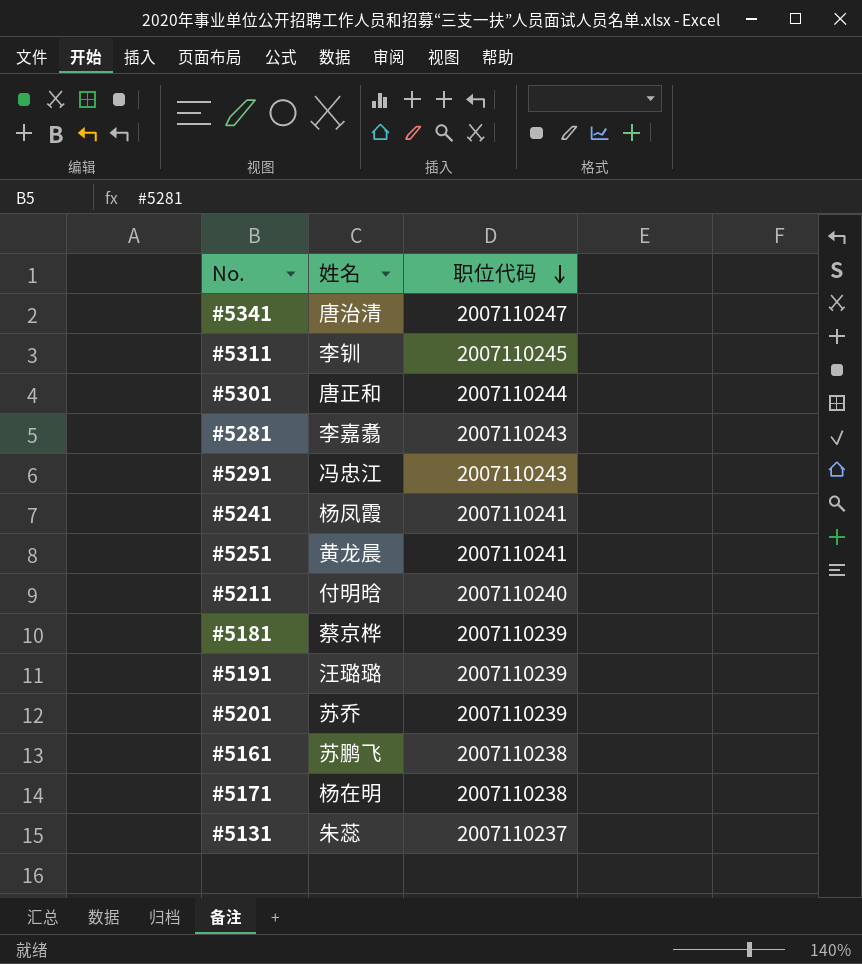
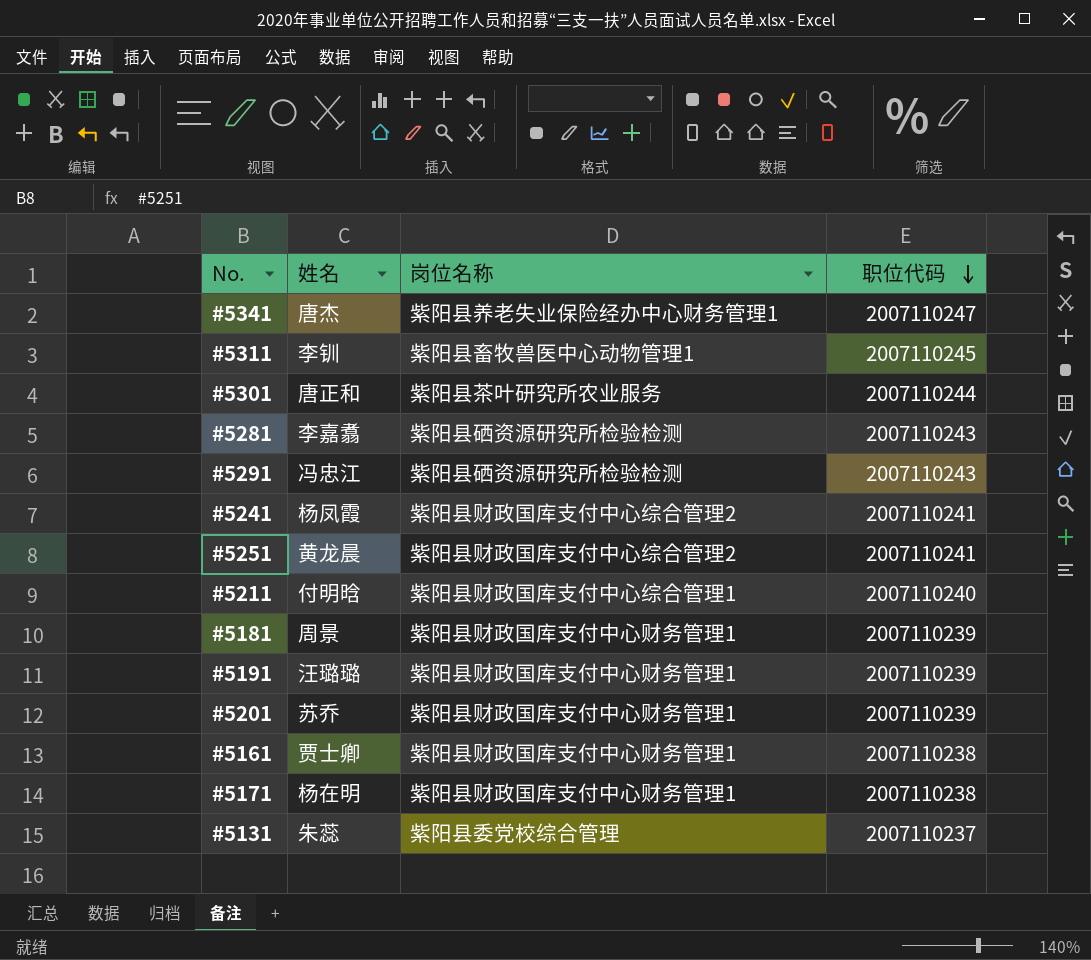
column 岗位名称 | position: none -> 3
#5341 | 姓名: 唐治清 -> 唐杰
#5181 | 姓名: 蔡京桦 -> 周景
#5161 | 姓名: 苏鹏飞 -> 贾士卿

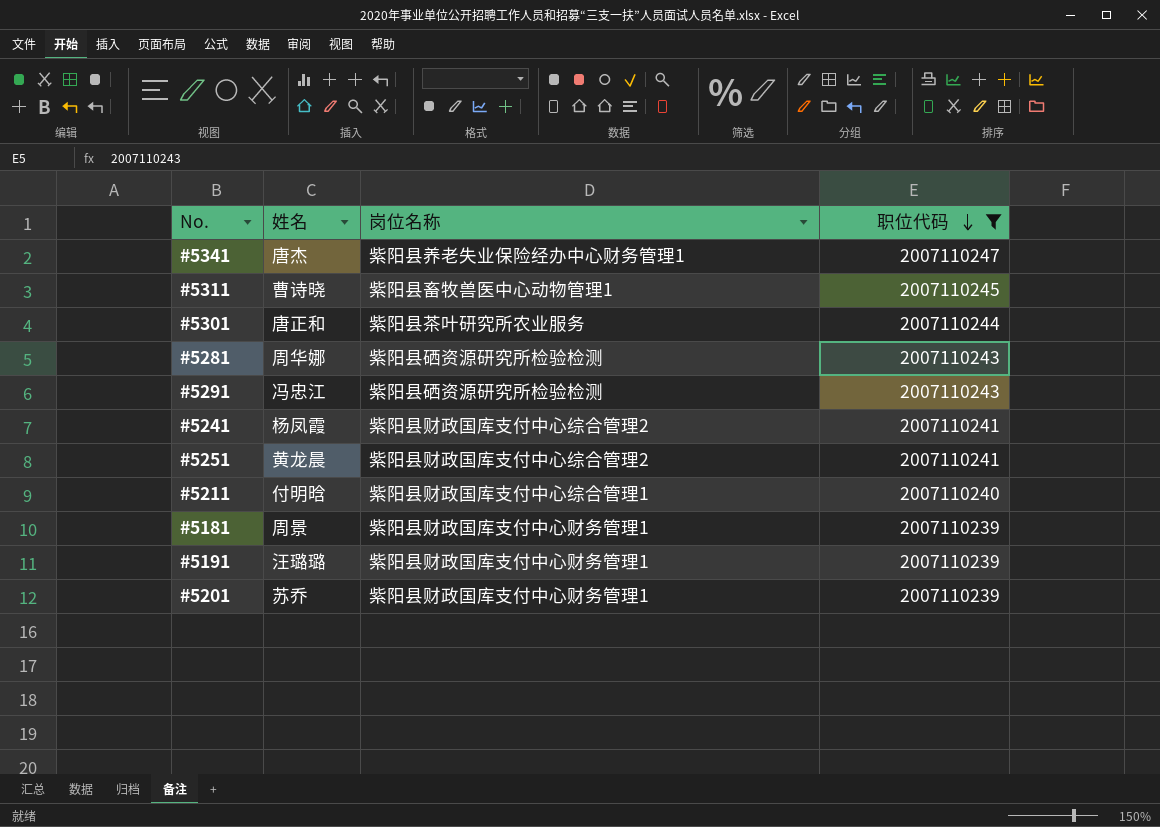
filter: none -> 职位代码 >= 2007110239
#5311 | 姓名: 李钏 -> 曹诗晓
#5281 | 姓名: 李嘉翥 -> 周华娜

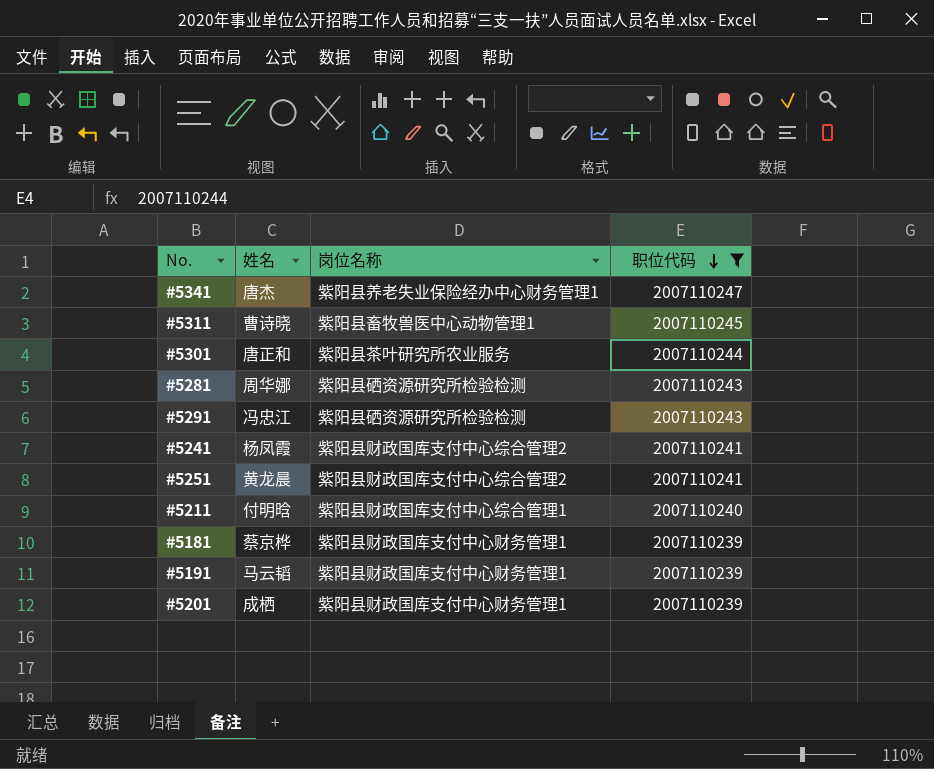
#5181 | 姓名: 周景 -> 蔡京桦
#5191 | 姓名: 汪璐璐 -> 马云韬
#5201 | 姓名: 苏乔 -> 成栖

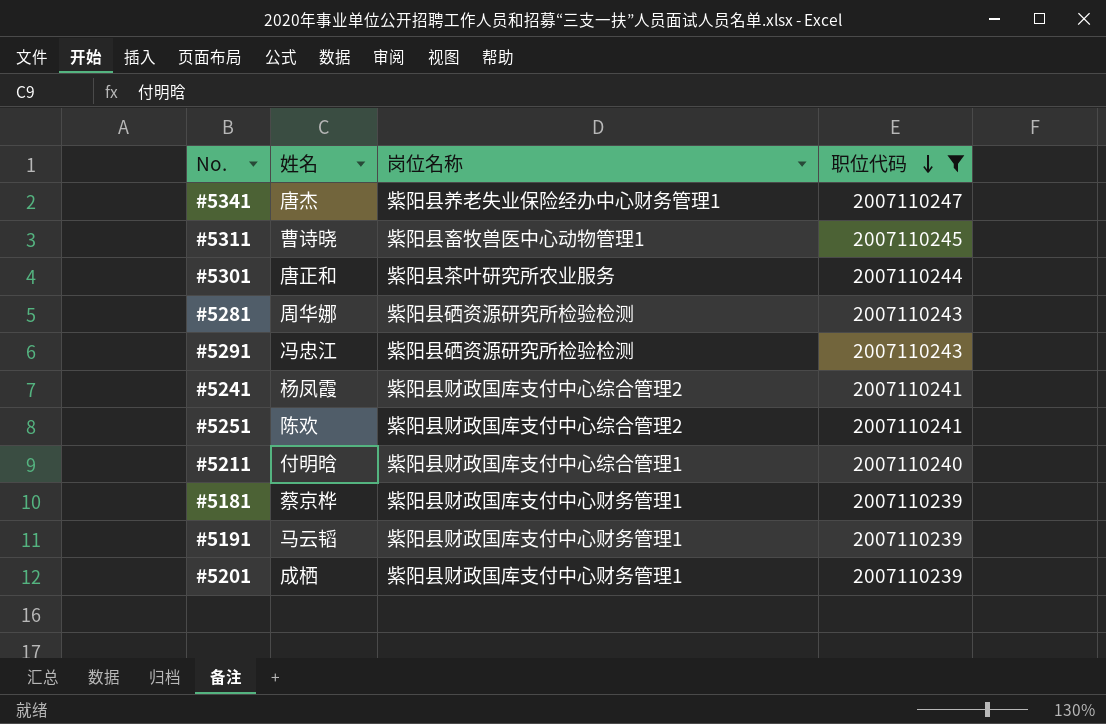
#5251 | 姓名: 黄龙晨 -> 陈欢

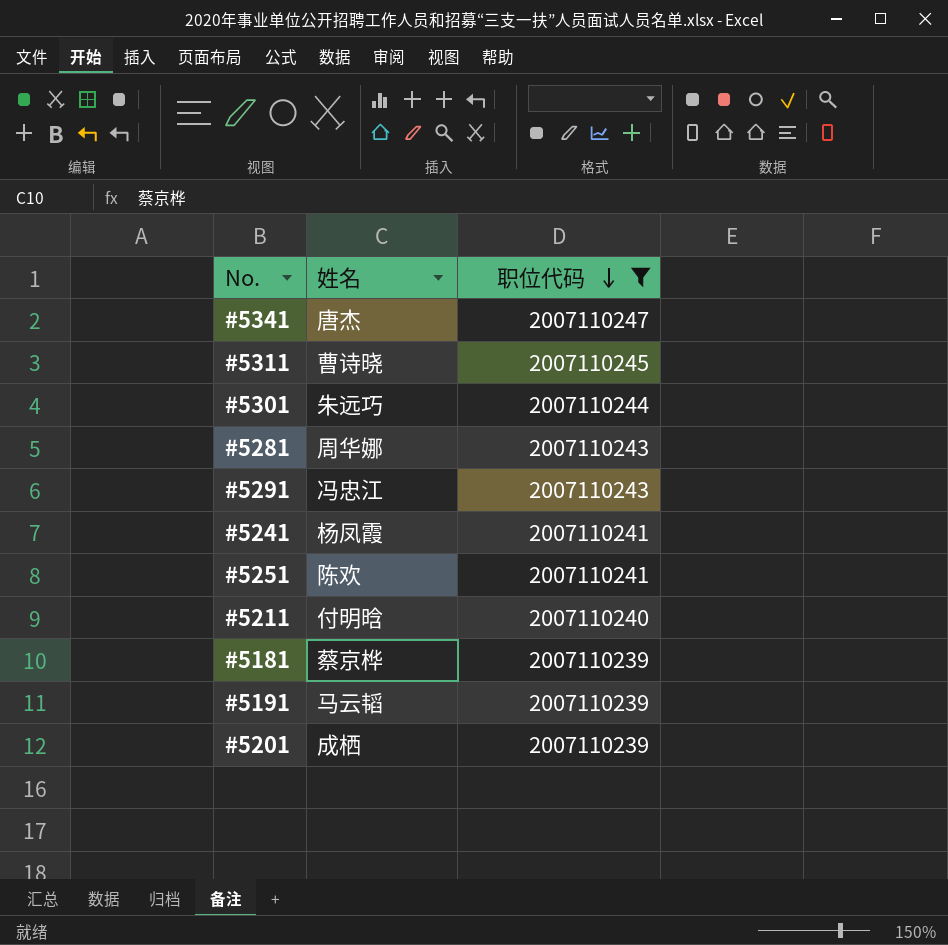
column 岗位名称 | position: 3 -> none
#5301 | 姓名: 唐正和 -> 朱远巧

